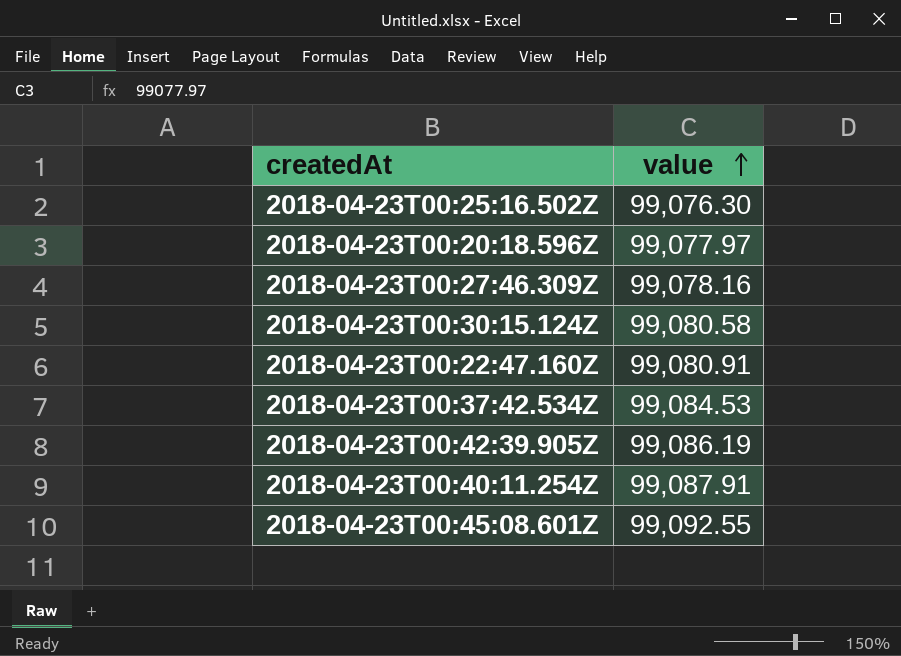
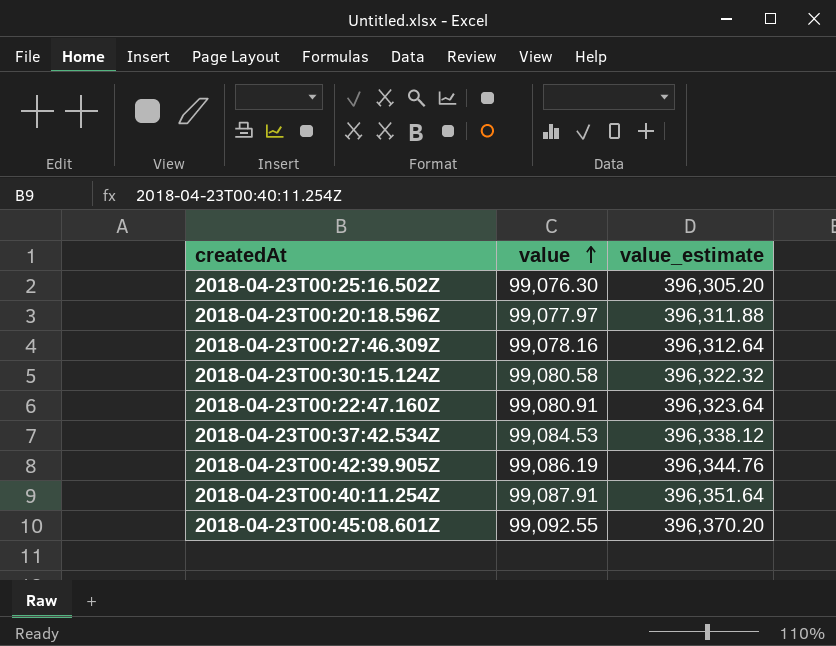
column value_estimate | formula: none -> [value] * 4

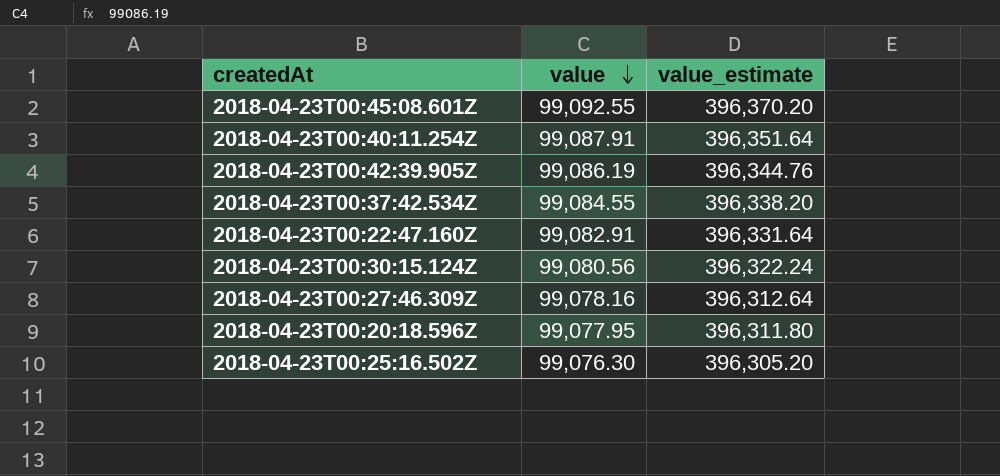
row order: value ascending -> value descending
2018-04-23T00:37:42.534Z | value: 99,084.53 -> 99,084.55
2018-04-23T00:37:42.534Z | value_estimate: 396,338.12 -> 396,338.20
2018-04-23T00:22:47.160Z | value: 99,080.91 -> 99,082.91
2018-04-23T00:22:47.160Z | value_estimate: 396,323.64 -> 396,331.64
2018-04-23T00:30:15.124Z | value: 99,080.58 -> 99,080.56
2018-04-23T00:30:15.124Z | value_estimate: 396,322.32 -> 396,322.24
2018-04-23T00:20:18.596Z | value: 99,077.97 -> 99,077.95
2018-04-23T00:20:18.596Z | value_estimate: 396,311.88 -> 396,311.80

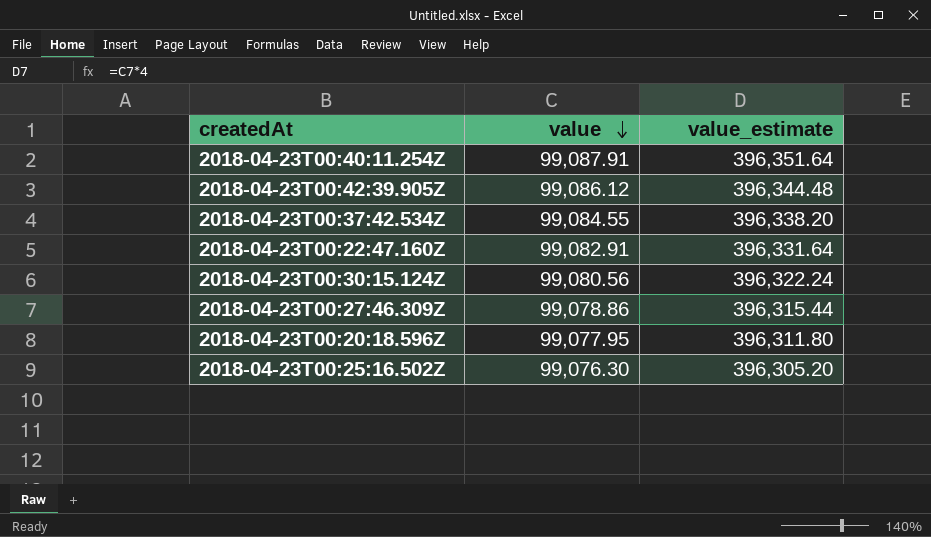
row 2018-04-23T00:45:08.601Z: 99,092.55 | 396,370.20 -> none
2018-04-23T00:42:39.905Z | value: 99,086.19 -> 99,086.12
2018-04-23T00:42:39.905Z | value_estimate: 396,344.76 -> 396,344.48
2018-04-23T00:27:46.309Z | value: 99,078.16 -> 99,078.86
2018-04-23T00:27:46.309Z | value_estimate: 396,312.64 -> 396,315.44

